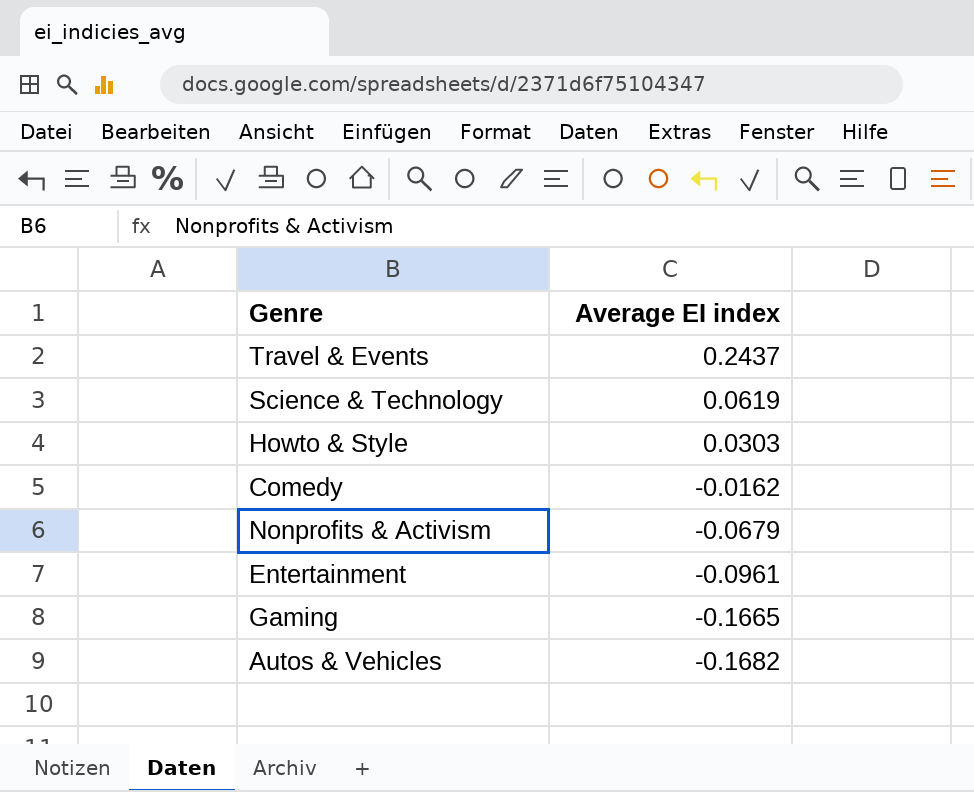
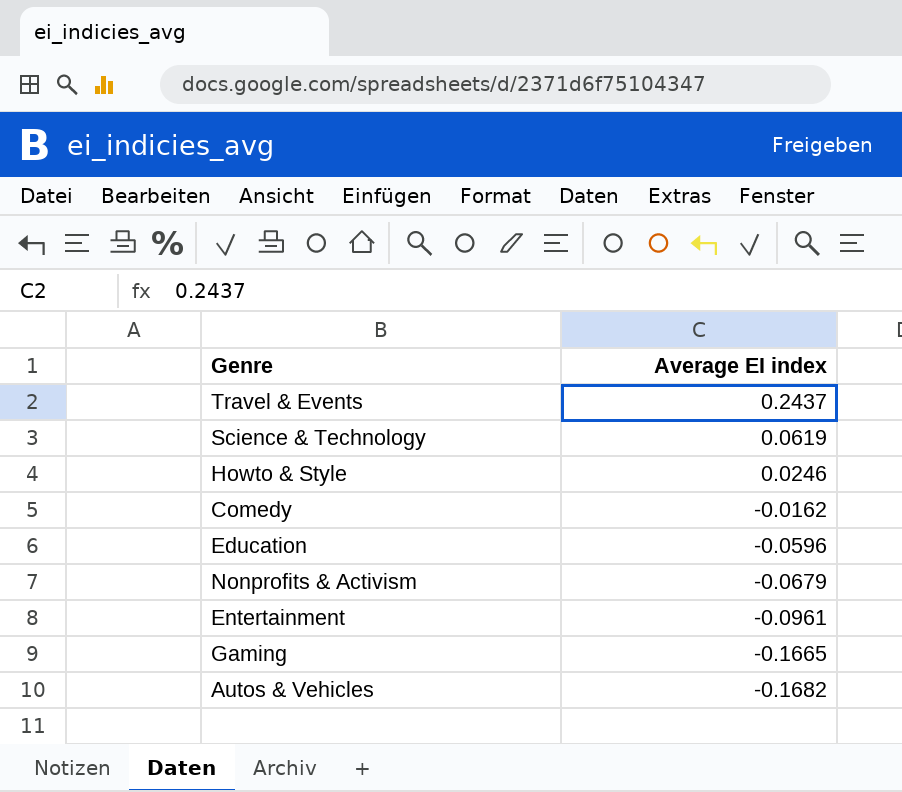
Howto & Style | Average EI index: 0.0303 -> 0.0246
row Education: none -> -0.0596

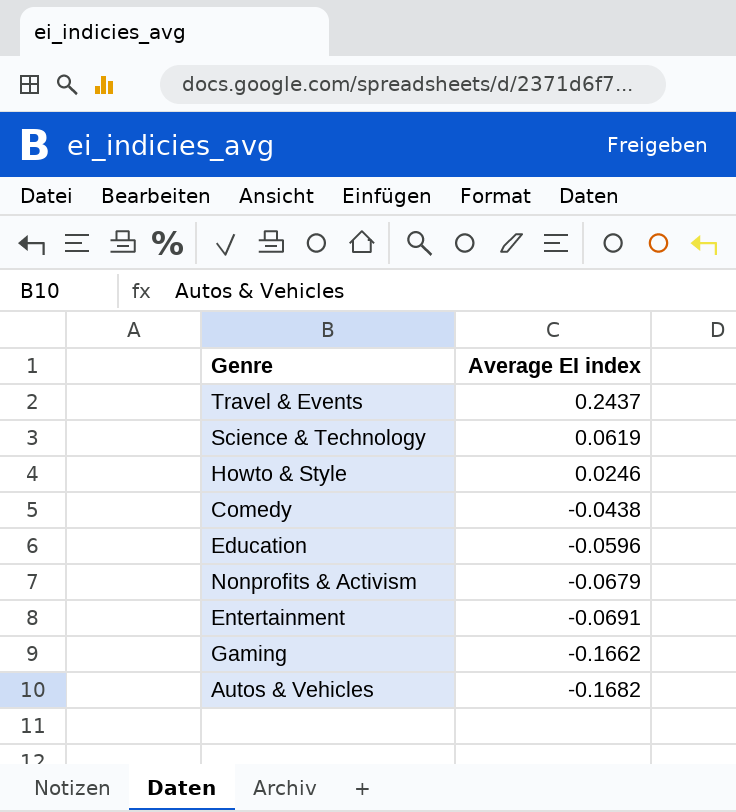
Comedy | Average EI index: -0.0162 -> -0.0438
Entertainment | Average EI index: -0.0961 -> -0.0691
Gaming | Average EI index: -0.1665 -> -0.1662

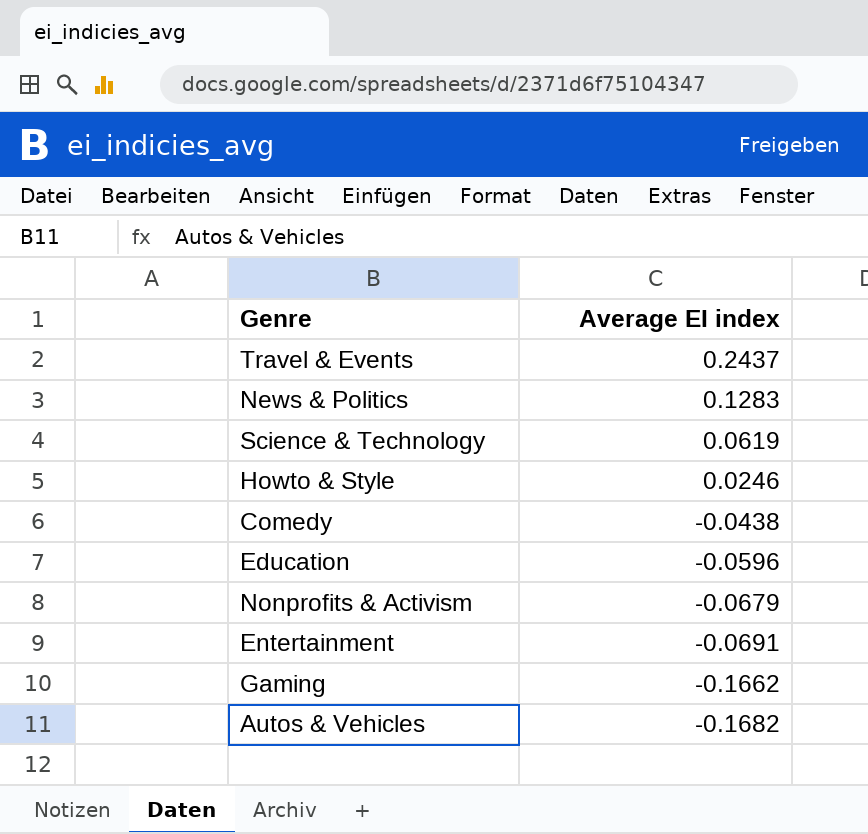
row News & Politics: none -> 0.1283

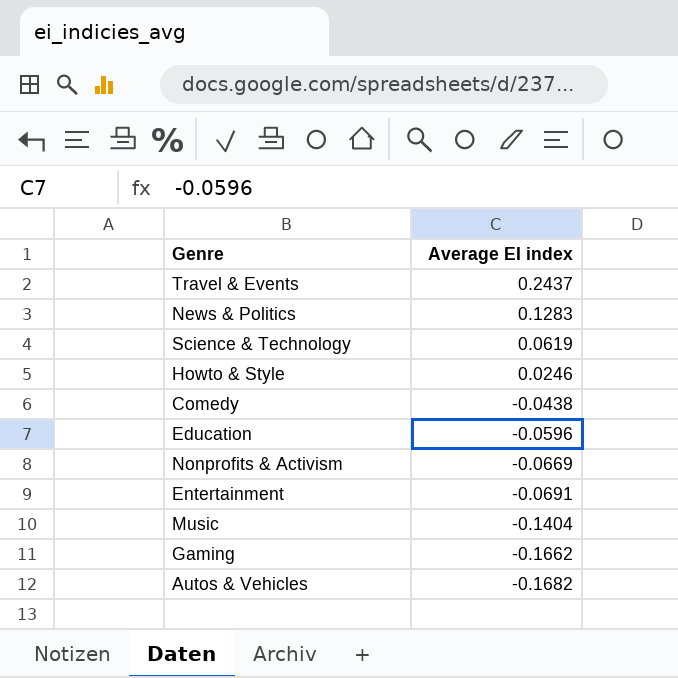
Nonprofits & Activism | Average EI index: -0.0679 -> -0.0669
row Music: none -> -0.1404

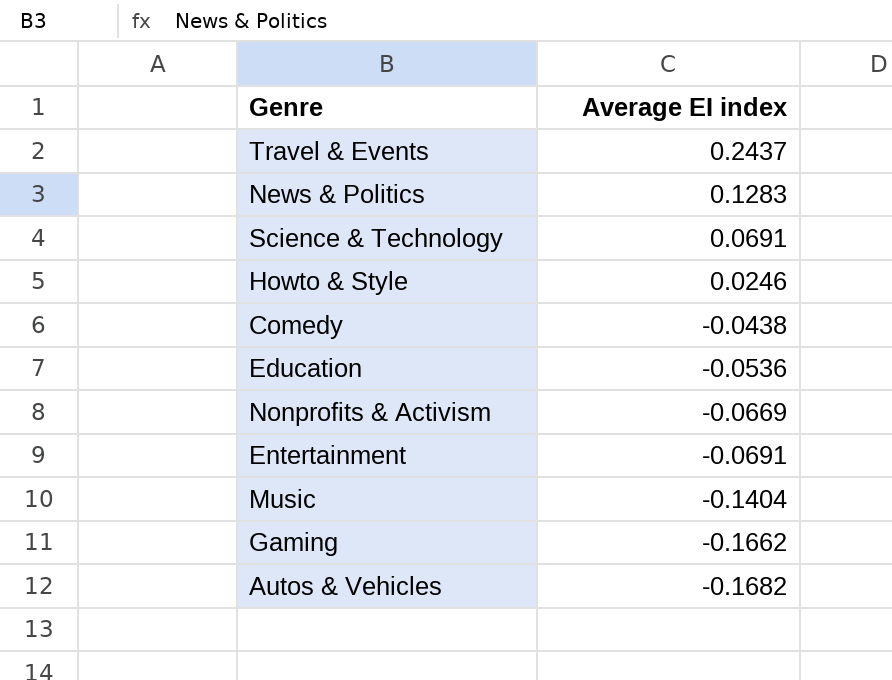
Science & Technology | Average EI index: 0.0619 -> 0.0691
Education | Average EI index: -0.0596 -> -0.0536

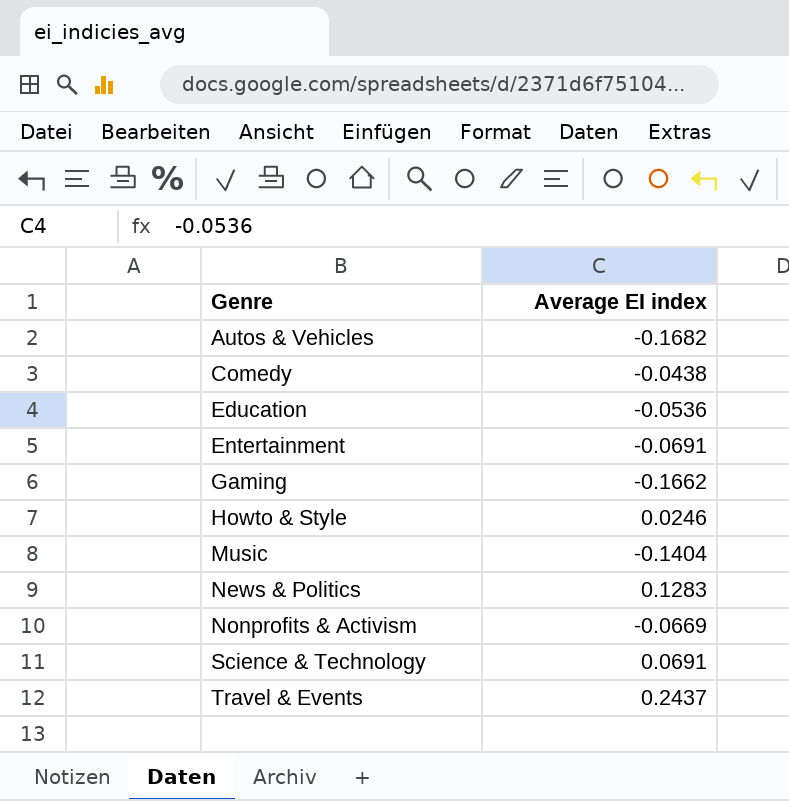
row order: Average EI index descending -> Genre ascending

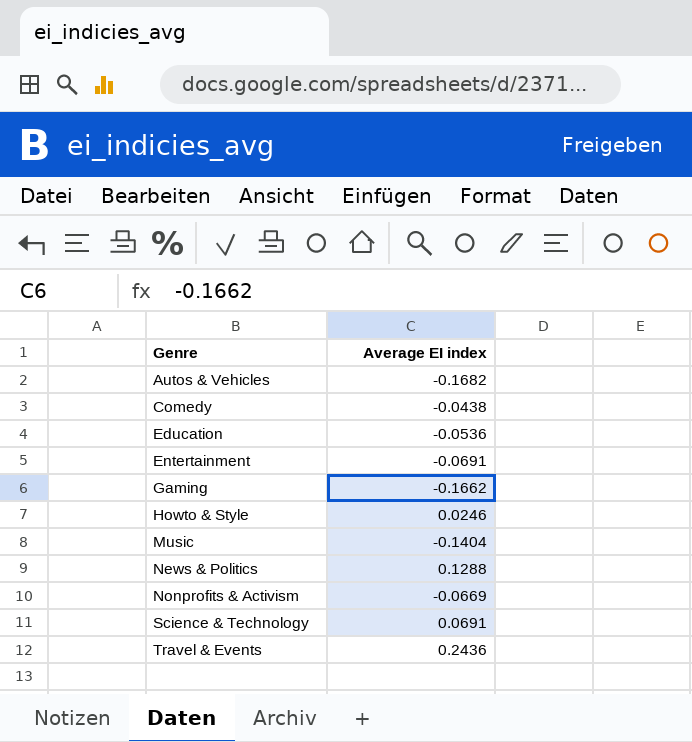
News & Politics | Average EI index: 0.1283 -> 0.1288
Travel & Events | Average EI index: 0.2437 -> 0.2436

